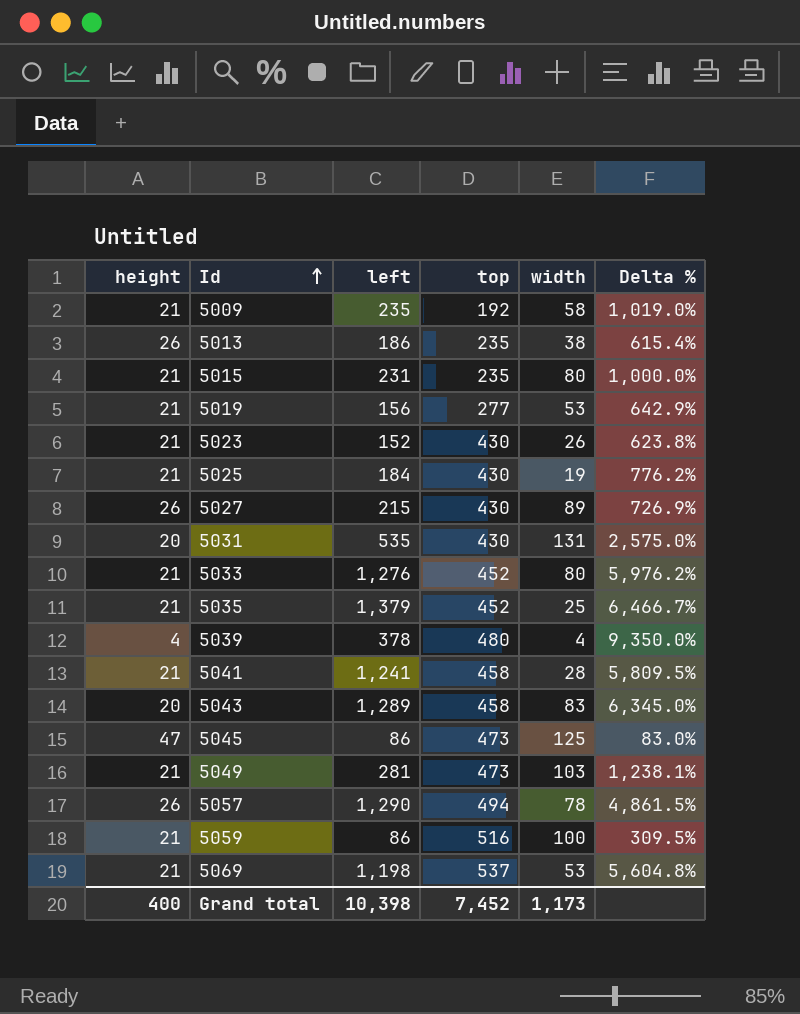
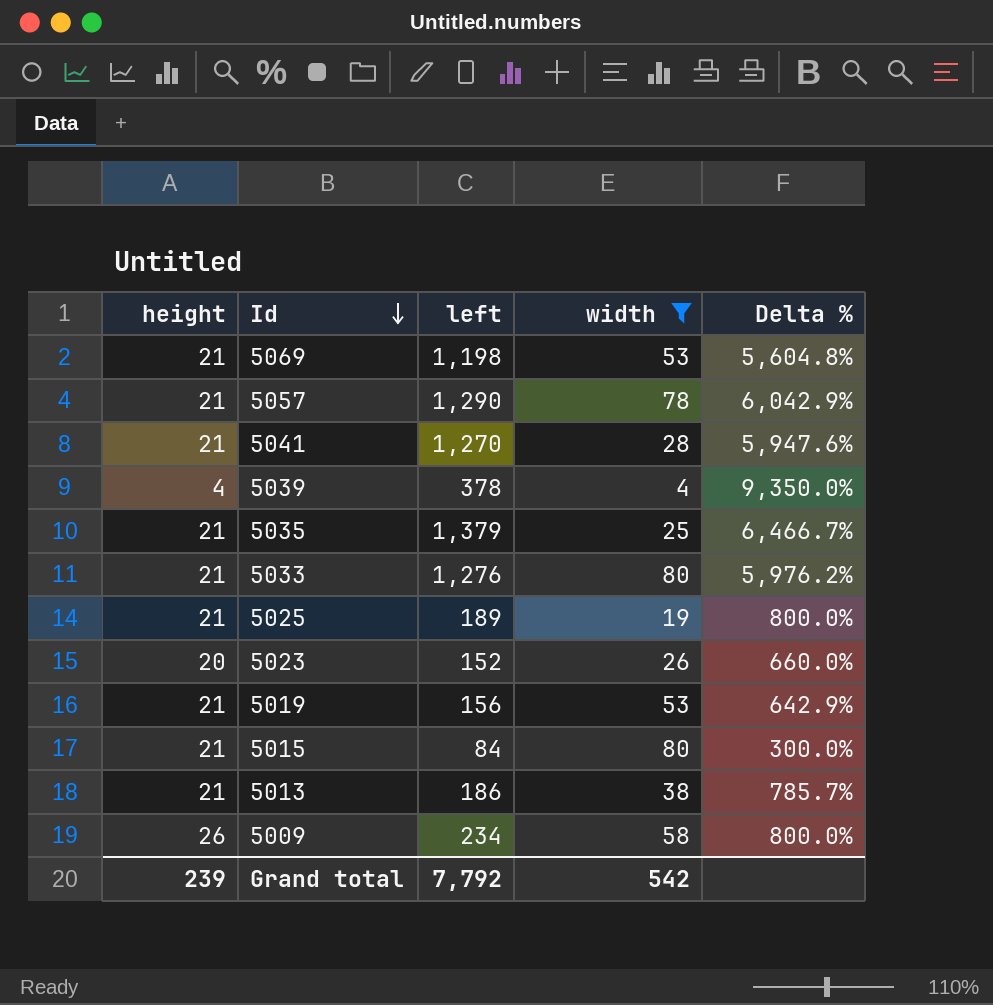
filter: none -> width <= 80
row order: Id ascending -> Id descending
column top | position: 4 -> none
5057 | height: 26 -> 21
5057 | Delta %: 4,861.5% -> 6,042.9%
5041 | left: 1,241 -> 1,270
5041 | Delta %: 5,809.5% -> 5,947.6%
5025 | left: 184 -> 189
5025 | Delta %: 776.2% -> 800.0%
5023 | height: 21 -> 20
5023 | Delta %: 623.8% -> 660.0%
5015 | left: 231 -> 84
5015 | Delta %: 1,000.0% -> 300.0%
5013 | height: 26 -> 21
5013 | Delta %: 615.4% -> 785.7%
5009 | height: 21 -> 26
5009 | left: 235 -> 234
5009 | Delta %: 1,019.0% -> 800.0%
Grand total | height: 400 -> 239
Grand total | left: 10,398 -> 7,792
Grand total | width: 1,173 -> 542

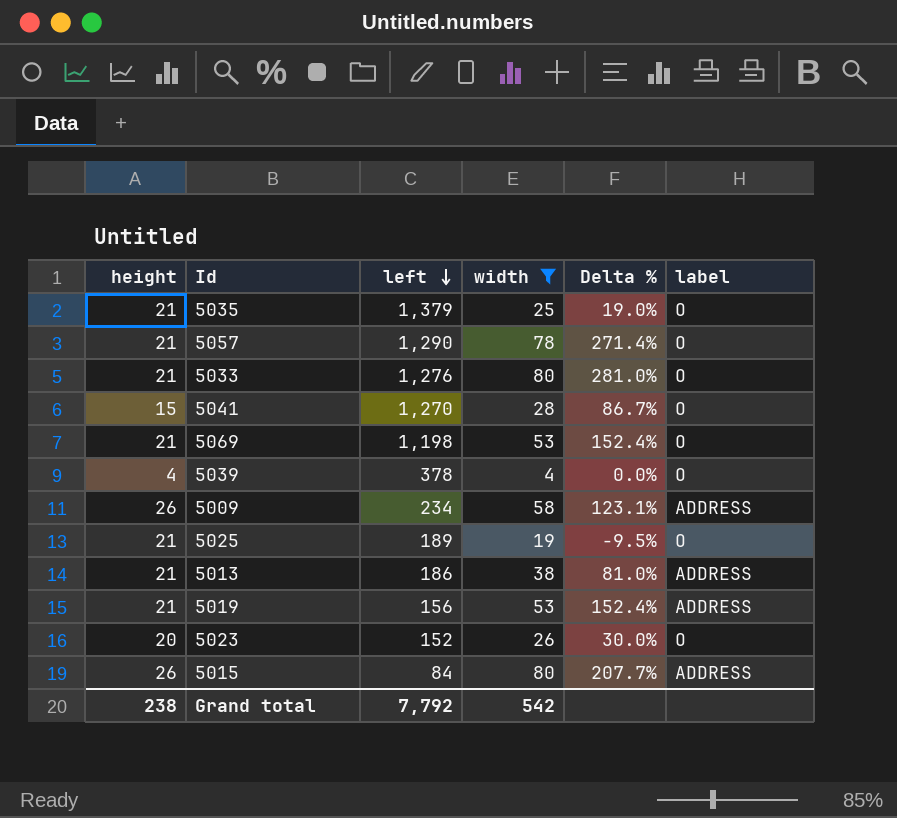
row order: Id descending -> left descending
column Delta % | formula: ([left] - [height]) / [height] -> ([width] - [height]) / [height]
column label | position: none -> 6
5041 | height: 21 -> 15
5015 | height: 21 -> 26
Grand total | height: 239 -> 238

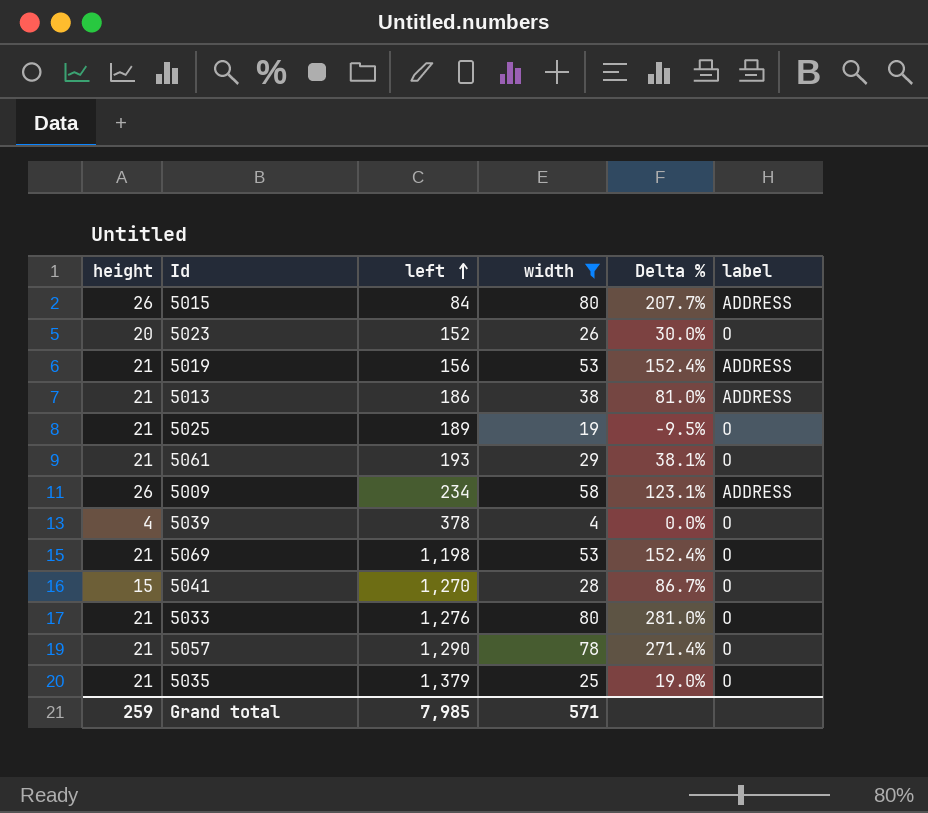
row order: left descending -> left ascending
row 5061: none -> 21 | 193 | 29 | 38.1% | O
Grand total | height: 238 -> 259
Grand total | left: 7,792 -> 7,985
Grand total | width: 542 -> 571

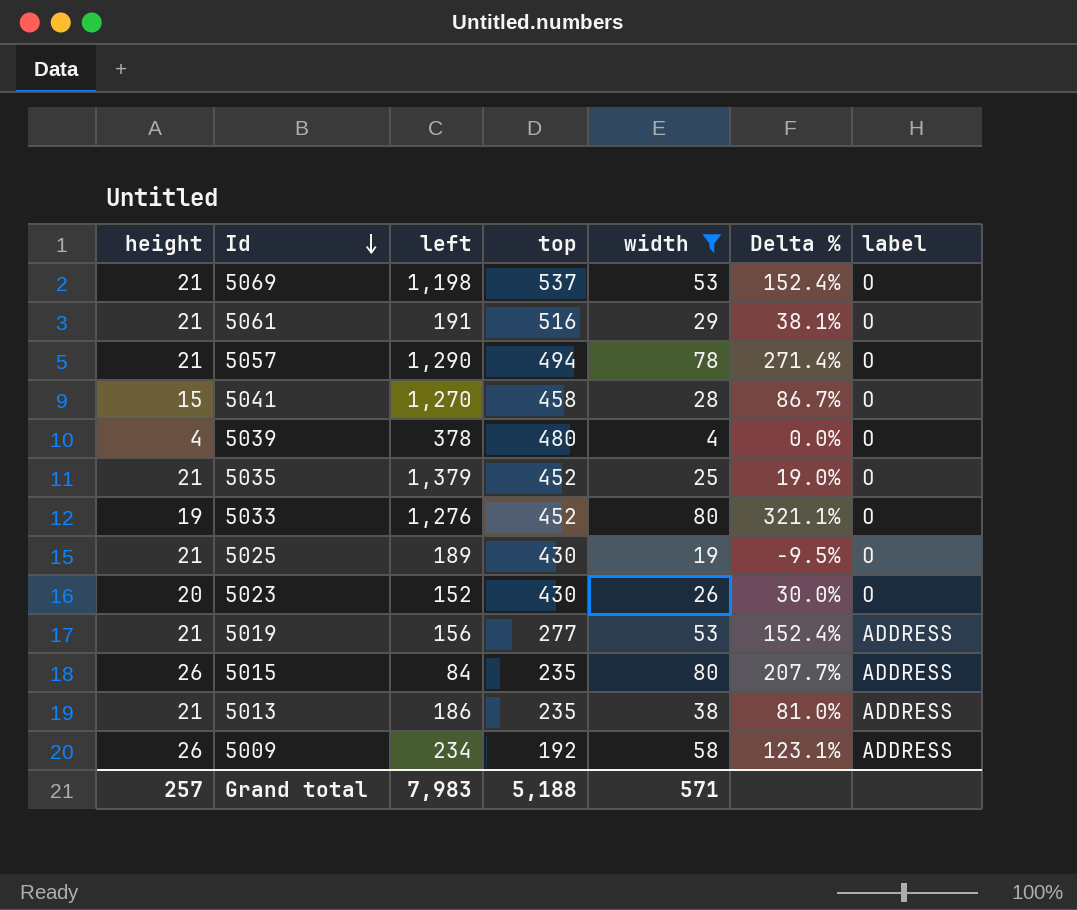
row order: left ascending -> Id descending
column top | position: none -> 4
5061 | left: 193 -> 191
5033 | height: 21 -> 19
5033 | Delta %: 281.0% -> 321.1%
Grand total | height: 259 -> 257
Grand total | left: 7,985 -> 7,983

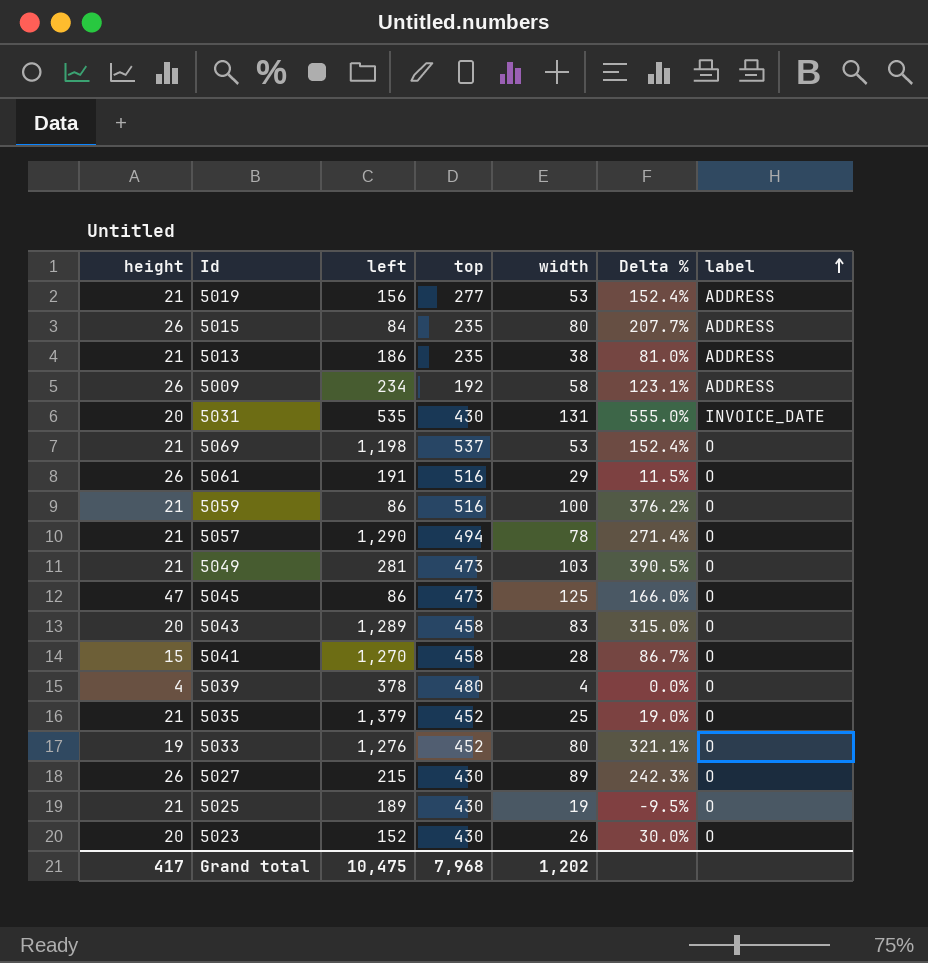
filter: width <= 80 -> none
row order: Id descending -> label ascending
5061 | height: 21 -> 26
5061 | Delta %: 38.1% -> 11.5%
Grand total | height: 257 -> 417
Grand total | left: 7,983 -> 10,475
Grand total | top: 5,188 -> 7,968
Grand total | width: 571 -> 1,202

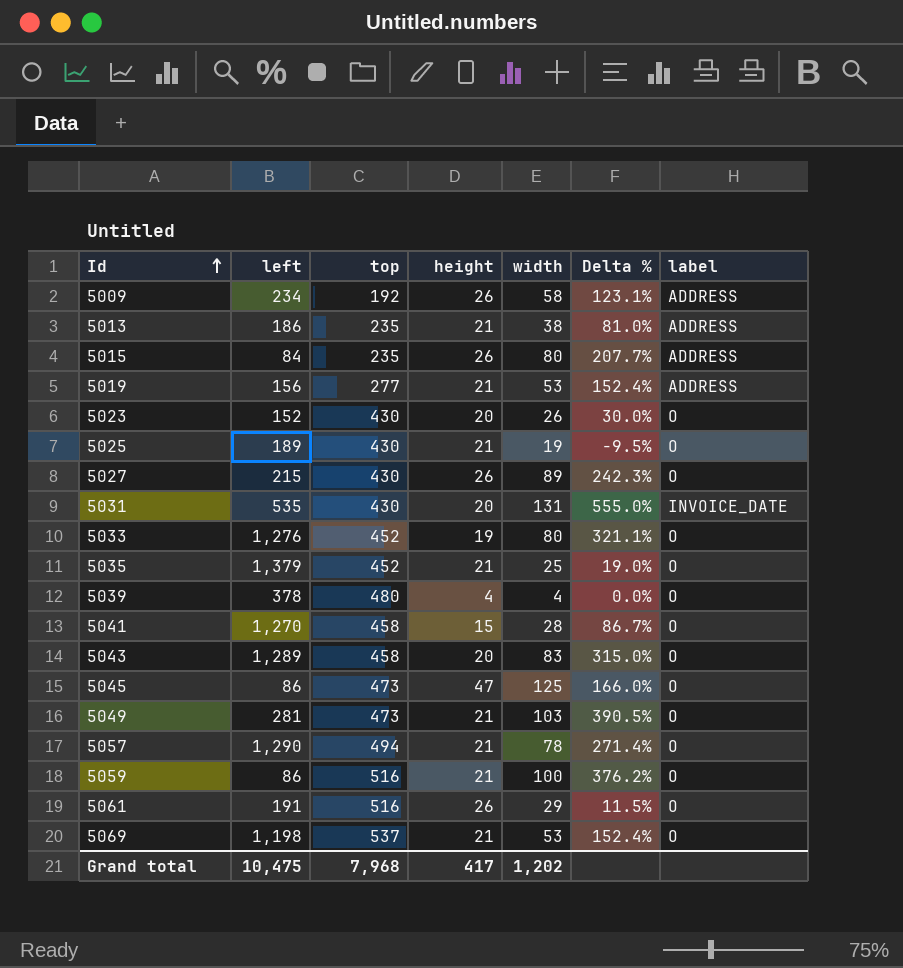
row order: label ascending -> Id ascending
column height | position: 1 -> 4

